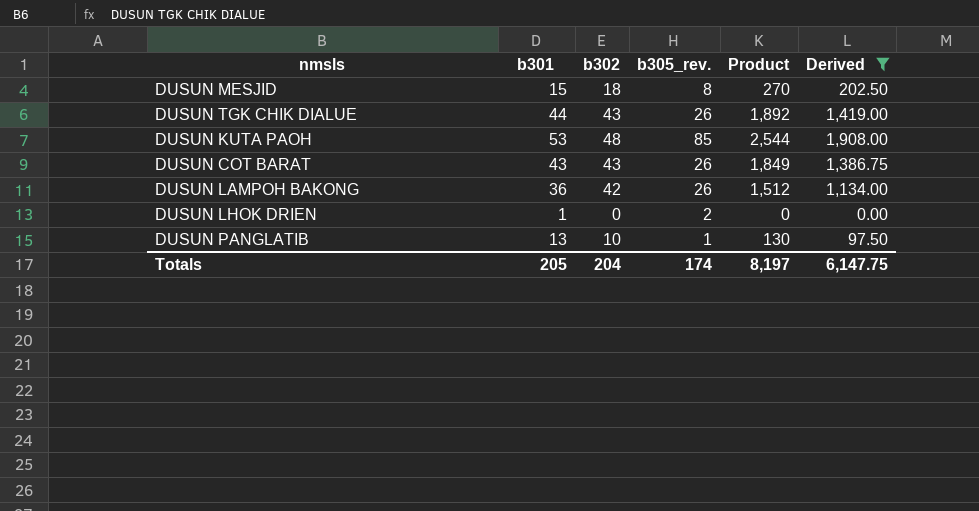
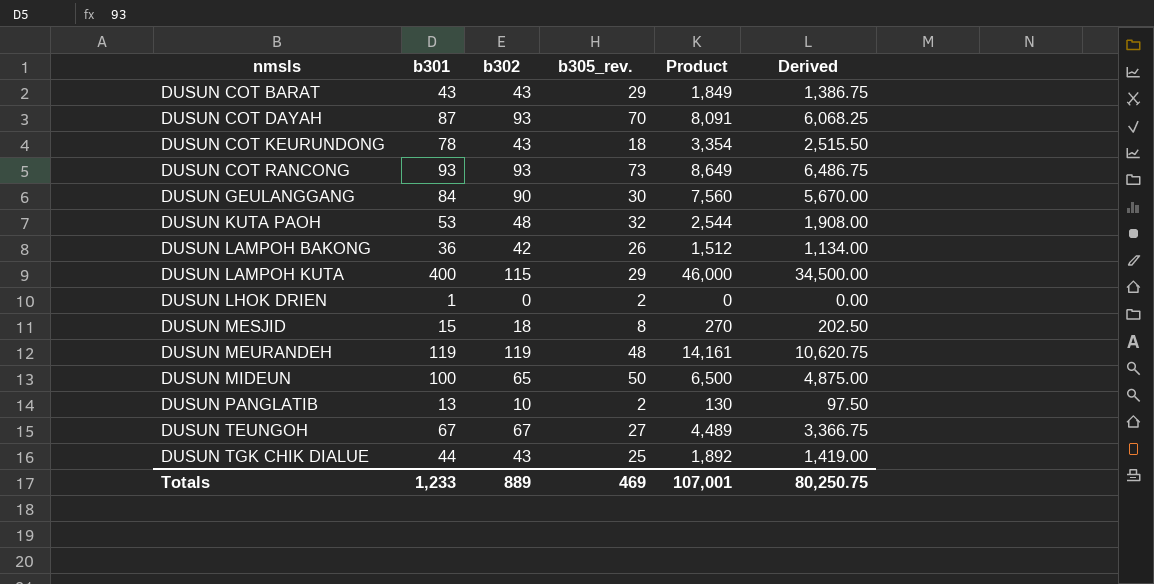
filter: Derived <= 1,908.00 -> none
row order: none -> nmsls ascending
DUSUN COT BARAT | b305_rev.: 26 -> 29
DUSUN KUTA PAOH | b305_rev.: 85 -> 32
DUSUN PANGLATIB | b305_rev.: 1 -> 2
DUSUN TGK CHIK DIALUE | b305_rev.: 26 -> 25
Totals | b301: 205 -> 1,233
Totals | b302: 204 -> 889
Totals | b305_rev.: 174 -> 469
Totals | Product: 8,197 -> 107,001
Totals | Derived: 6,147.75 -> 80,250.75

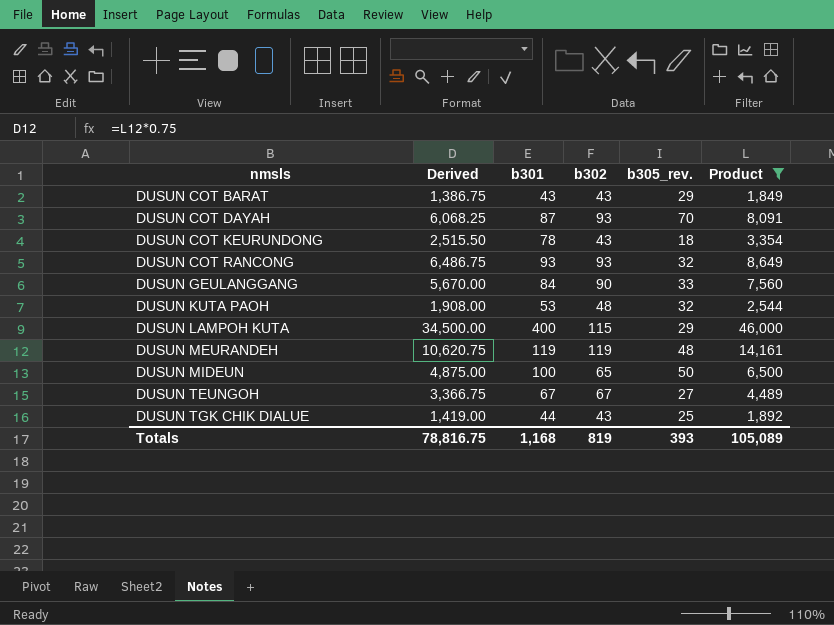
filter: none -> Product >= 1,849
column Derived | position: 6 -> 2
DUSUN COT RANCONG | b305_rev.: 73 -> 32
DUSUN GEULANGGANG | b305_rev.: 30 -> 33
Totals | Derived: 80,250.75 -> 78,816.75
Totals | b301: 1,233 -> 1,168
Totals | b302: 889 -> 819
Totals | b305_rev.: 469 -> 393
Totals | Product: 107,001 -> 105,089

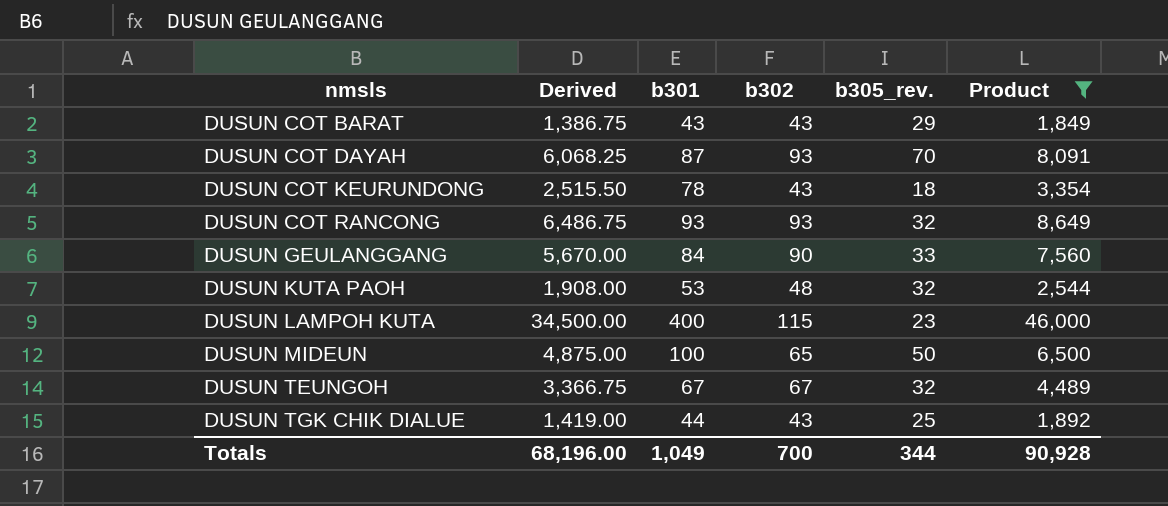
row DUSUN MEURANDEH: 10,620.75 | 119 | 119 | 48 | 14,161 -> none
DUSUN LAMPOH KUTA | b305_rev.: 29 -> 23
DUSUN TEUNGOH | b305_rev.: 27 -> 32
Totals | Derived: 78,816.75 -> 68,196.00
Totals | b301: 1,168 -> 1,049
Totals | b302: 819 -> 700
Totals | b305_rev.: 393 -> 344
Totals | Product: 105,089 -> 90,928

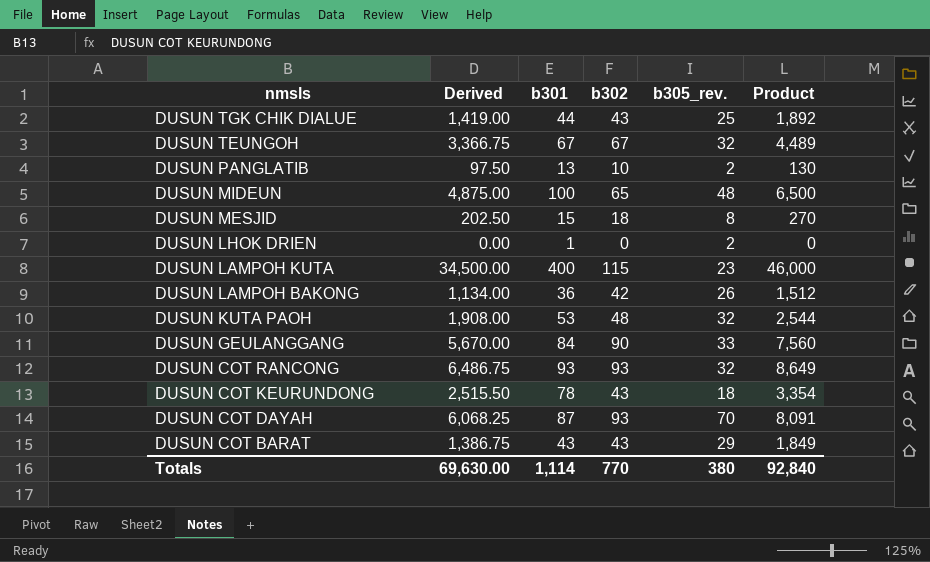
filter: Product >= 1,849 -> none
row order: nmsls ascending -> nmsls descending
DUSUN MIDEUN | b305_rev.: 50 -> 48
Totals | Derived: 68,196.00 -> 69,630.00
Totals | b301: 1,049 -> 1,114
Totals | b302: 700 -> 770
Totals | b305_rev.: 344 -> 380
Totals | Product: 90,928 -> 92,840

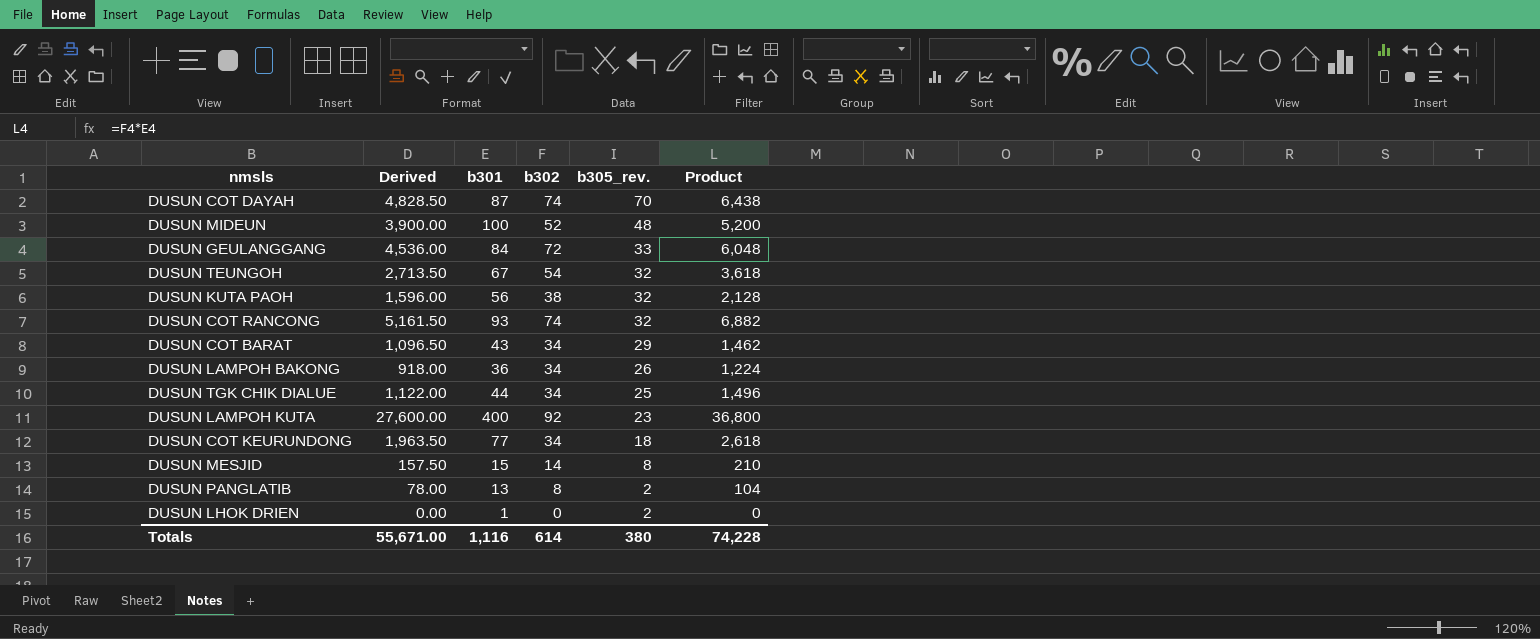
row order: nmsls descending -> b305_rev. descending
DUSUN COT DAYAH | Derived: 6,068.25 -> 4,828.50
DUSUN COT DAYAH | b302: 93 -> 74
DUSUN COT DAYAH | Product: 8,091 -> 6,438
DUSUN MIDEUN | Derived: 4,875.00 -> 3,900.00
DUSUN MIDEUN | b302: 65 -> 52
DUSUN MIDEUN | Product: 6,500 -> 5,200
DUSUN GEULANGGANG | Derived: 5,670.00 -> 4,536.00
DUSUN GEULANGGANG | b302: 90 -> 72
DUSUN GEULANGGANG | Product: 7,560 -> 6,048
DUSUN TEUNGOH | Derived: 3,366.75 -> 2,713.50
DUSUN TEUNGOH | b302: 67 -> 54
DUSUN TEUNGOH | Product: 4,489 -> 3,618
DUSUN KUTA PAOH | Derived: 1,908.00 -> 1,596.00
DUSUN KUTA PAOH | b301: 53 -> 56
DUSUN KUTA PAOH | b302: 48 -> 38
DUSUN KUTA PAOH | Product: 2,544 -> 2,128
DUSUN COT RANCONG | Derived: 6,486.75 -> 5,161.50
DUSUN COT RANCONG | b302: 93 -> 74
DUSUN COT RANCONG | Product: 8,649 -> 6,882
DUSUN COT BARAT | Derived: 1,386.75 -> 1,096.50
DUSUN COT BARAT | b302: 43 -> 34
DUSUN COT BARAT | Product: 1,849 -> 1,462
DUSUN LAMPOH BAKONG | Derived: 1,134.00 -> 918.00
DUSUN LAMPOH BAKONG | b302: 42 -> 34
DUSUN LAMPOH BAKONG | Product: 1,512 -> 1,224
DUSUN TGK CHIK DIALUE | Derived: 1,419.00 -> 1,122.00
DUSUN TGK CHIK DIALUE | b302: 43 -> 34
DUSUN TGK CHIK DIALUE | Product: 1,892 -> 1,496
DUSUN LAMPOH KUTA | Derived: 34,500.00 -> 27,600.00
DUSUN LAMPOH KUTA | b302: 115 -> 92
DUSUN LAMPOH KUTA | Product: 46,000 -> 36,800
DUSUN COT KEURUNDONG | Derived: 2,515.50 -> 1,963.50
DUSUN COT KEURUNDONG | b301: 78 -> 77
DUSUN COT KEURUNDONG | b302: 43 -> 34
DUSUN COT KEURUNDONG | Product: 3,354 -> 2,618
DUSUN MESJID | Derived: 202.50 -> 157.50
DUSUN MESJID | b302: 18 -> 14
DUSUN MESJID | Product: 270 -> 210
DUSUN PANGLATIB | Derived: 97.50 -> 78.00
DUSUN PANGLATIB | b302: 10 -> 8
DUSUN PANGLATIB | Product: 130 -> 104
Totals | Derived: 69,630.00 -> 55,671.00
Totals | b301: 1,114 -> 1,116
Totals | b302: 770 -> 614
Totals | Product: 92,840 -> 74,228

